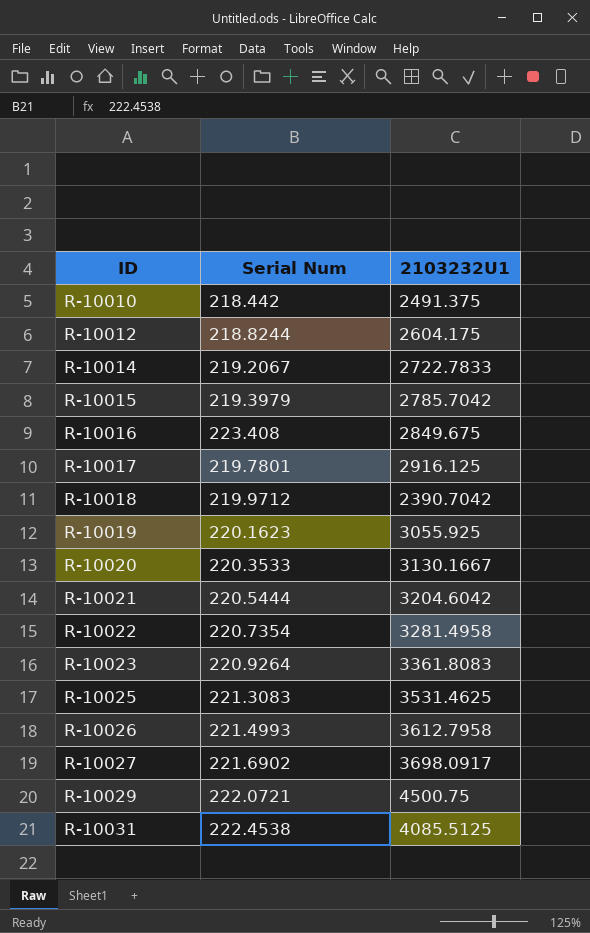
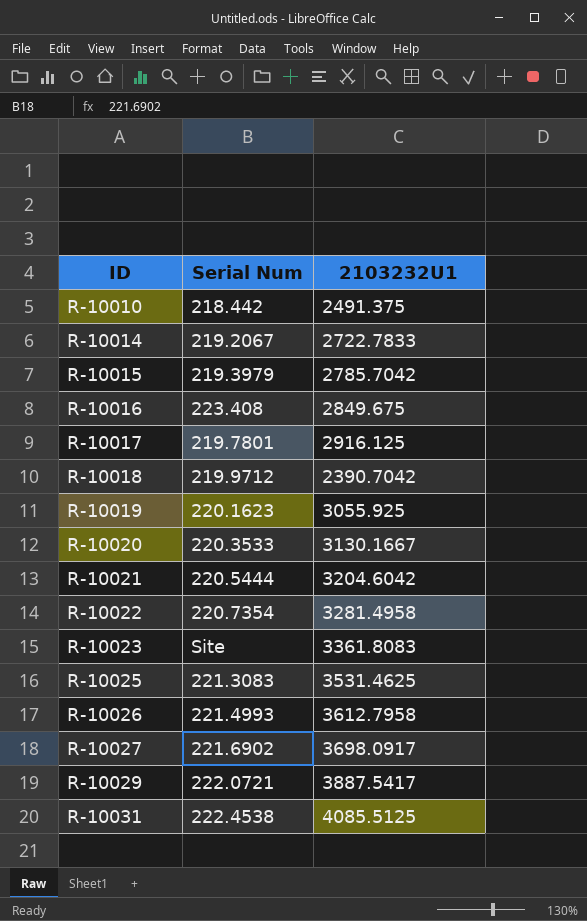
row R-10012: 218.8244 | 2604.175 -> none
R-10023 | Serial Num: 220.9264 -> Site
R-10029 | 2103232U1: 4500.75 -> 3887.5417

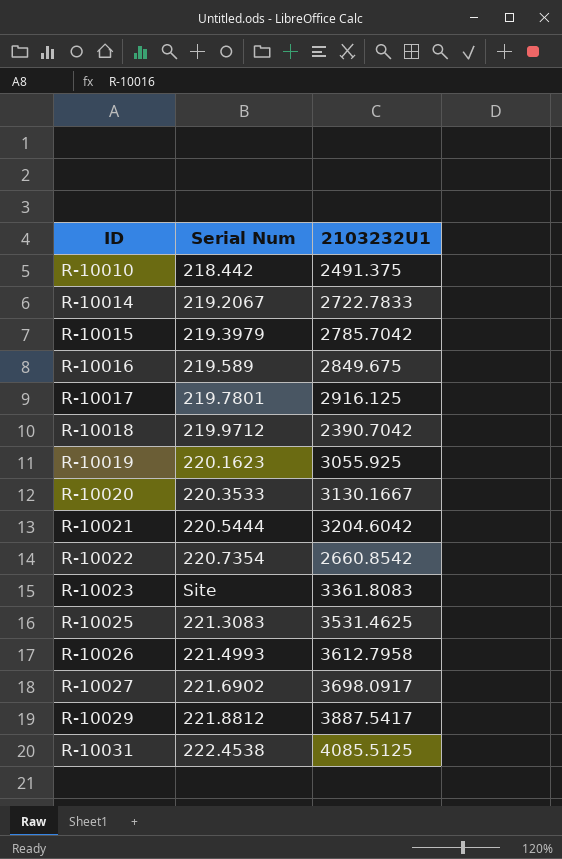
R-10016 | Serial Num: 223.408 -> 219.589
R-10022 | 2103232U1: 3281.4958 -> 2660.8542
R-10029 | Serial Num: 222.0721 -> 221.8812

